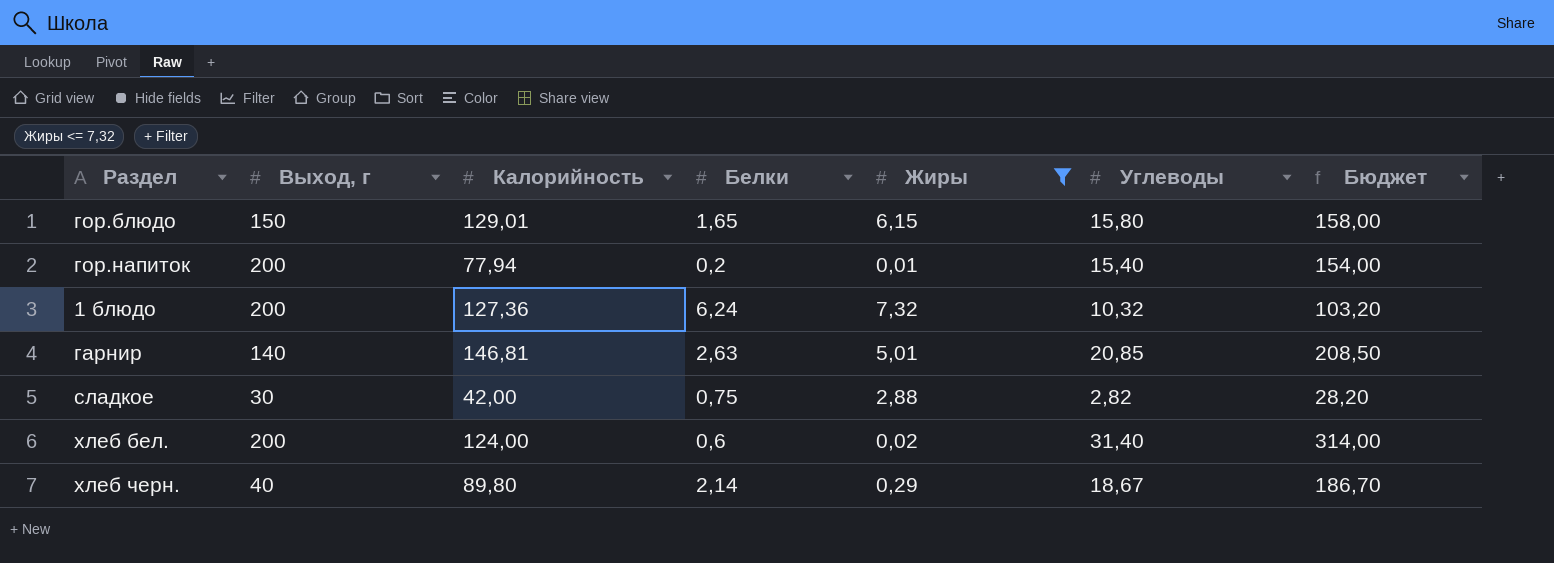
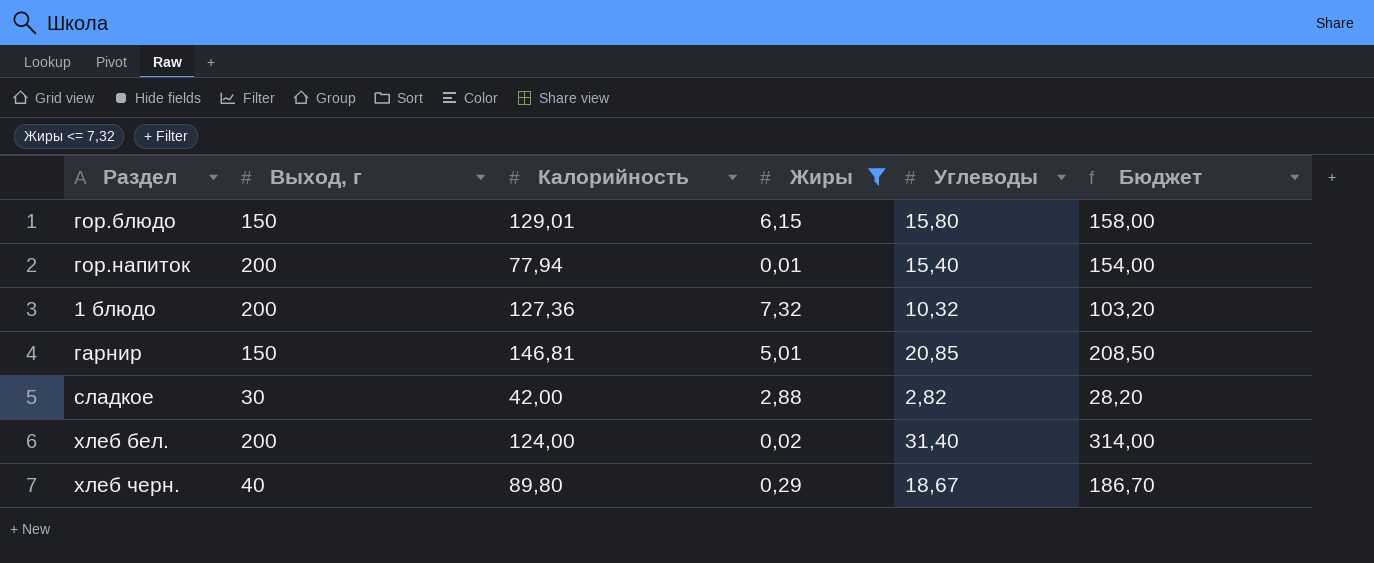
column Белки | position: 4 -> none
гарнир | Выход, г: 140 -> 150

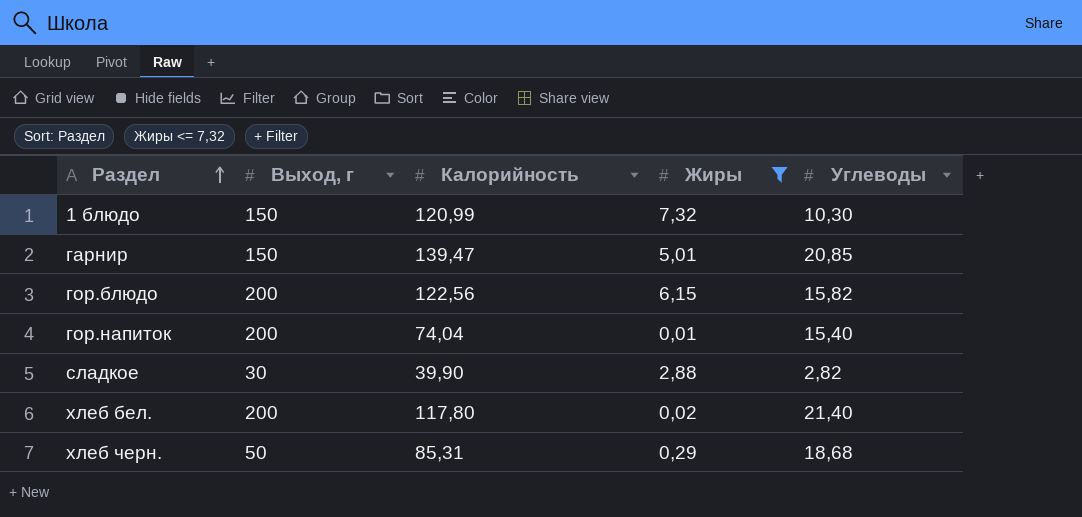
row order: none -> Раздел ascending
column Бюджет | formula: [Углеводы] * 10 -> none
1 блюдо | Выход, г: 200 -> 150
1 блюдо | Калорийность: 127,36 -> 120,99
1 блюдо | Углеводы: 10,32 -> 10,30
гарнир | Калорийность: 146,81 -> 139,47
гор.блюдо | Выход, г: 150 -> 200
гор.блюдо | Калорийность: 129,01 -> 122,56
гор.блюдо | Углеводы: 15,80 -> 15,82
гор.напиток | Калорийность: 77,94 -> 74,04
сладкое | Калорийность: 42,00 -> 39,90
хлеб бел. | Калорийность: 124,00 -> 117,80
хлеб бел. | Углеводы: 31,40 -> 21,40
хлеб черн. | Выход, г: 40 -> 50
хлеб черн. | Калорийность: 89,80 -> 85,31
хлеб черн. | Углеводы: 18,67 -> 18,68

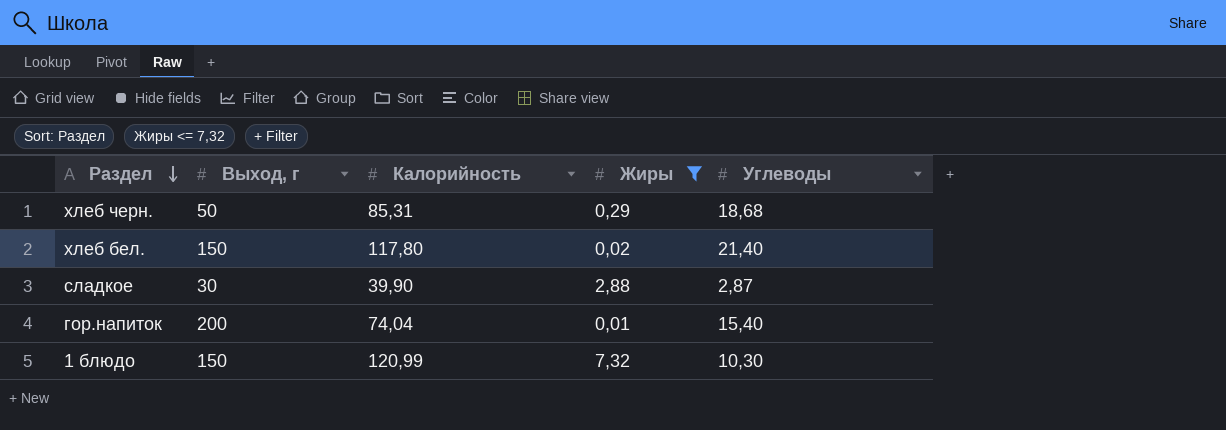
row order: Раздел ascending -> Раздел descending
row гарнир: 150 | 139,47 | 5,01 | 20,85 -> none
row гор.блюдо: 200 | 122,56 | 6,15 | 15,82 -> none
хлеб бел. | Выход, г: 200 -> 150
сладкое | Углеводы: 2,82 -> 2,87

